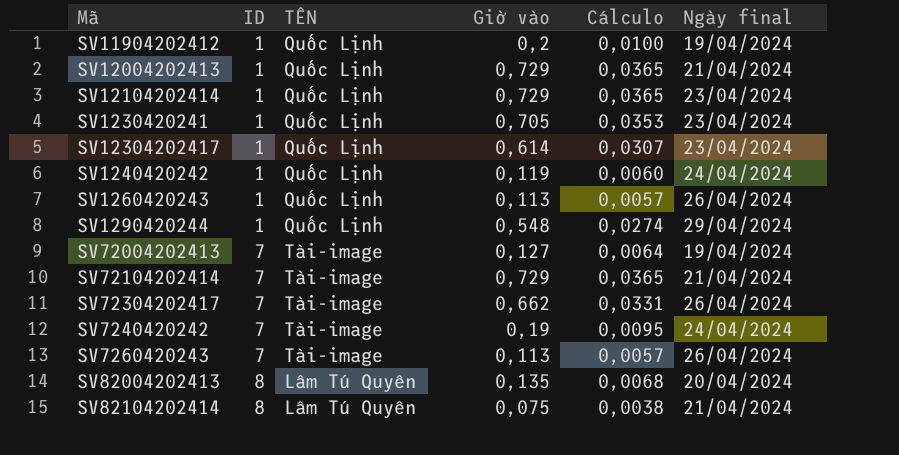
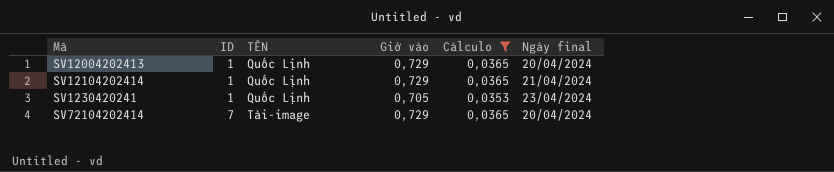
filter: none -> Cálculo >= 0,0353
SV12004202413 | Ngày final: 21/04/2024 -> 20/04/2024
SV12104202414 | Ngày final: 23/04/2024 -> 21/04/2024
SV72104202414 | Ngày final: 21/04/2024 -> 20/04/2024

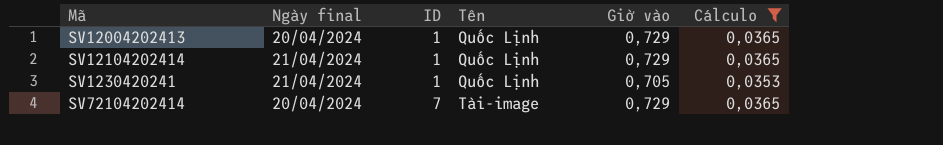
column Ngày final | position: 6 -> 2
column name: TÊN -> Tên
SV1230420241 | Ngày final: 23/04/2024 -> 21/04/2024

